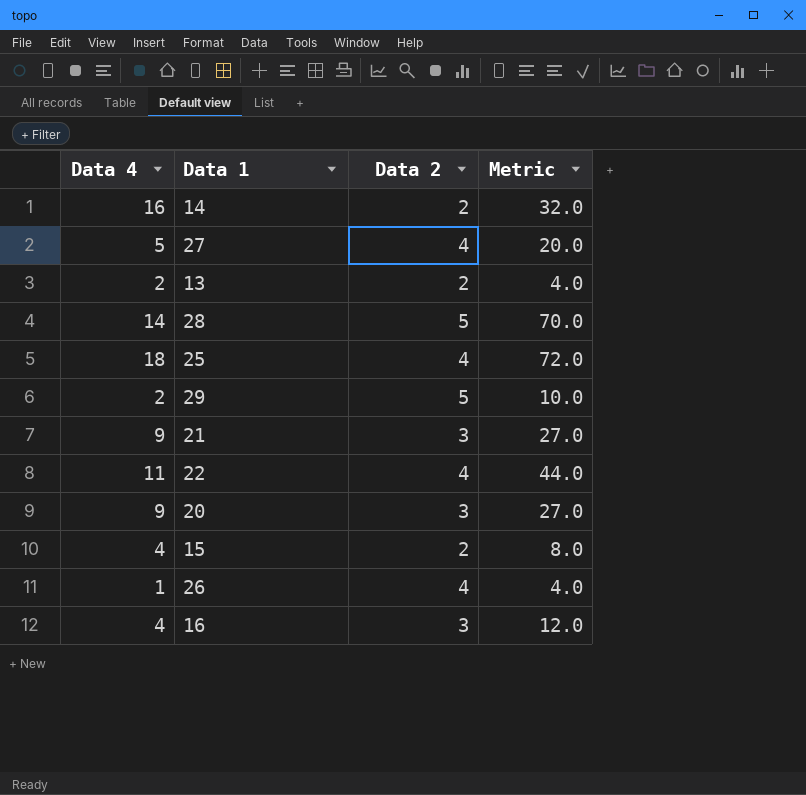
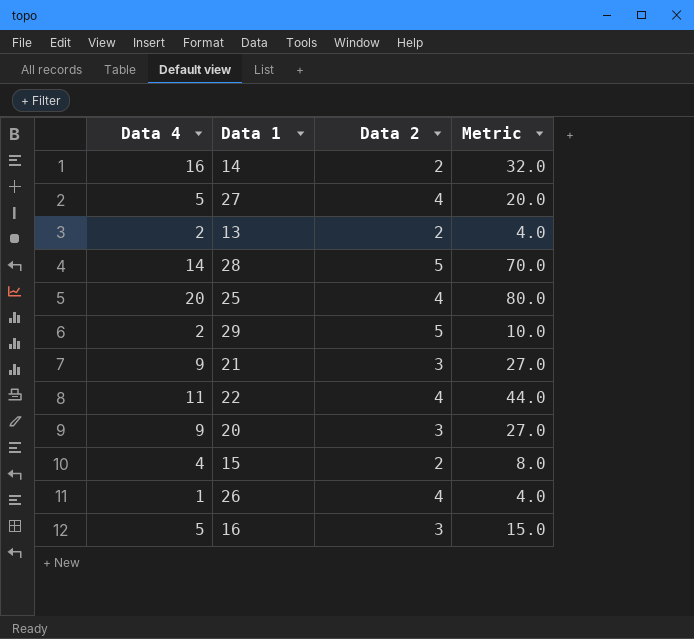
25 | Data 4: 18 -> 20
25 | Metric: 72.0 -> 80.0
16 | Data 4: 4 -> 5
16 | Metric: 12.0 -> 15.0

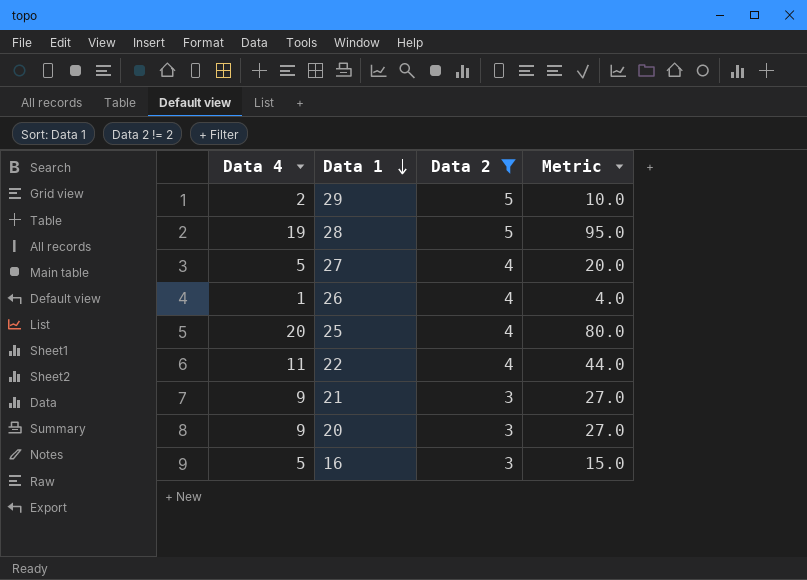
filter: none -> Data 2 != 2
row order: none -> Data 1 descending
28 | Data 4: 14 -> 19
28 | Metric: 70.0 -> 95.0

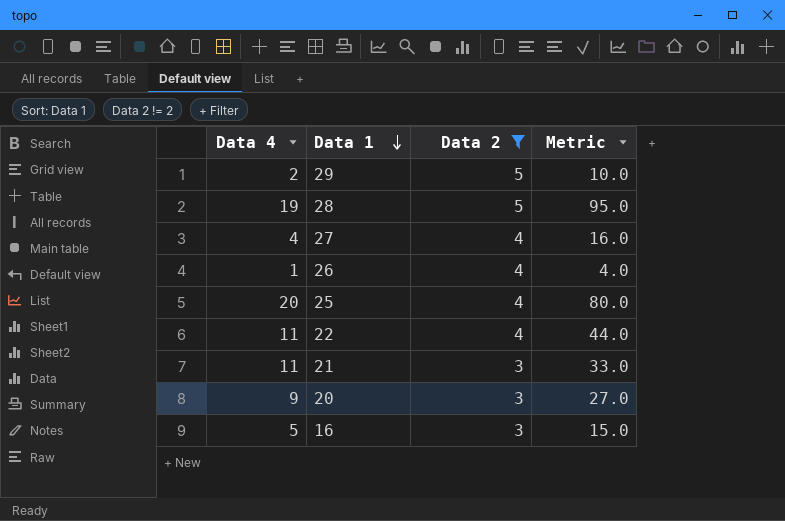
27 | Data 4: 5 -> 4
27 | Metric: 20.0 -> 16.0
21 | Data 4: 9 -> 11
21 | Metric: 27.0 -> 33.0

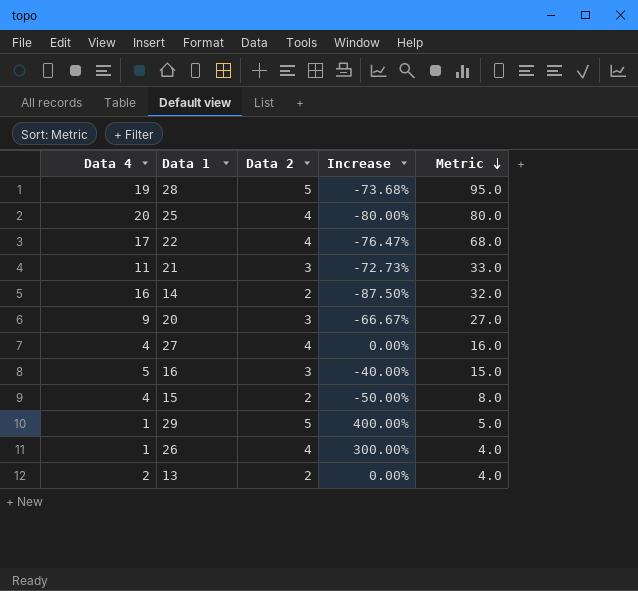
filter: Data 2 != 2 -> none
row order: Data 1 descending -> Metric descending
column Increase | formula: none -> ([Data 2] - [Data 4]) / [Data 4]
22 | Data 4: 11 -> 17
22 | Metric: 44.0 -> 68.0
29 | Data 4: 2 -> 1
29 | Metric: 10.0 -> 5.0

